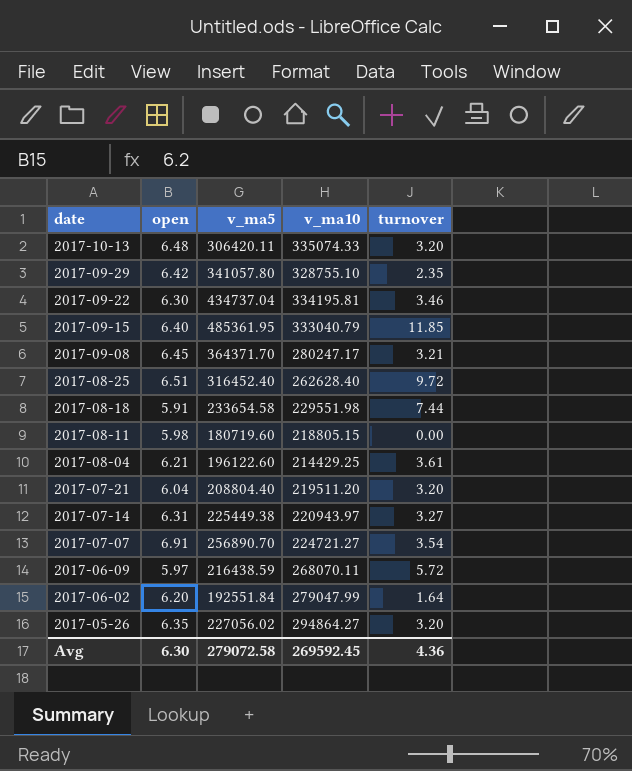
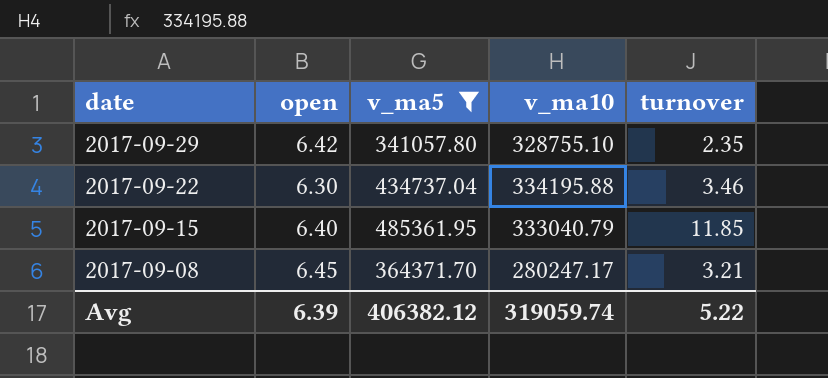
filter: none -> v_ma5 >= 341057.80
2017-09-22 | v_ma10: 334195.81 -> 334195.88
Avg | open: 6.30 -> 6.39
Avg | v_ma5: 279072.58 -> 406382.12
Avg | v_ma10: 269592.45 -> 319059.74
Avg | turnover: 4.36 -> 5.22

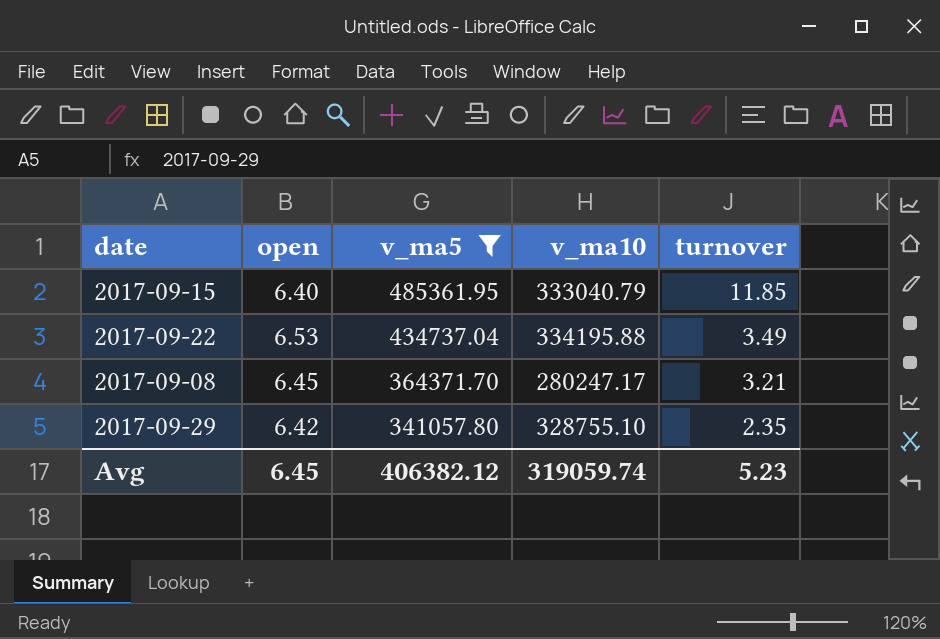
row order: date descending -> v_ma5 descending
2017-09-22 | open: 6.30 -> 6.53
2017-09-22 | turnover: 3.46 -> 3.49
Avg | open: 6.39 -> 6.45
Avg | turnover: 5.22 -> 5.23

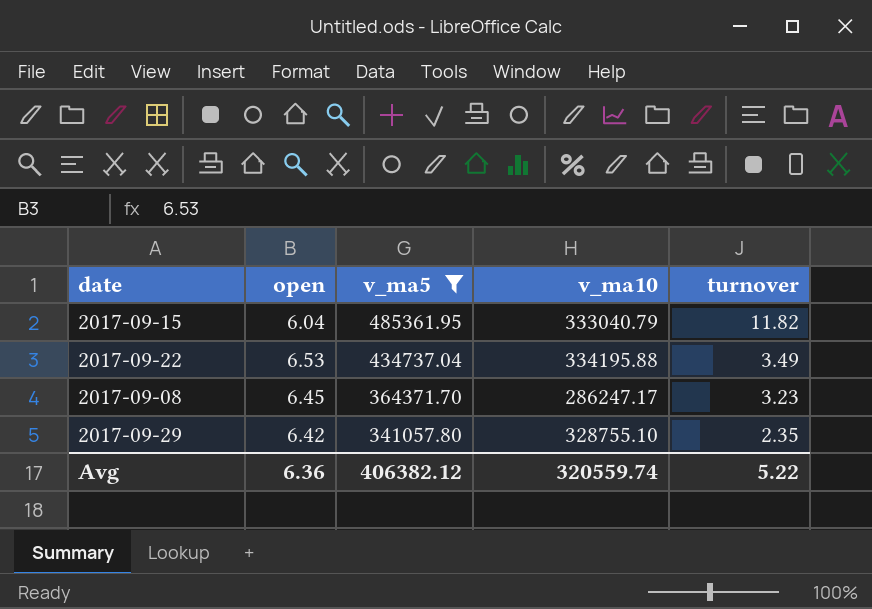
2017-09-15 | open: 6.40 -> 6.04
2017-09-15 | turnover: 11.85 -> 11.82
2017-09-08 | v_ma10: 280247.17 -> 286247.17
2017-09-08 | turnover: 3.21 -> 3.23
Avg | open: 6.45 -> 6.36
Avg | v_ma10: 319059.74 -> 320559.74
Avg | turnover: 5.23 -> 5.22

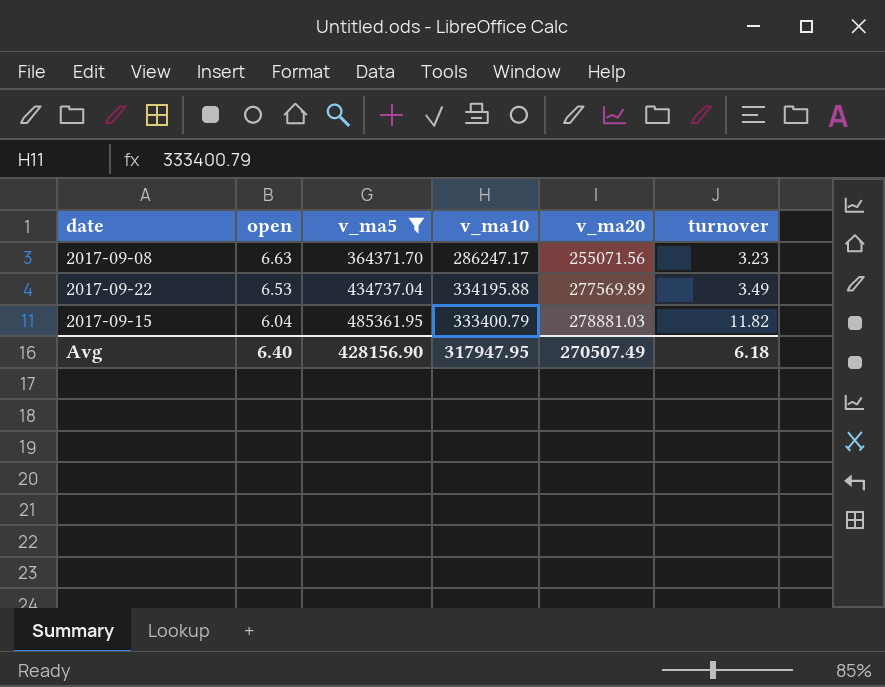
row order: v_ma5 descending -> open descending
column v_ma20 | position: none -> 5
row 2017-09-29: 6.42 | 341057.80 | 328755.10 | 2.35 -> none
2017-09-08 | open: 6.45 -> 6.63
2017-09-15 | v_ma10: 333040.79 -> 333400.79
Avg | open: 6.36 -> 6.40
Avg | v_ma5: 406382.12 -> 428156.90
Avg | v_ma10: 320559.74 -> 317947.95
Avg | turnover: 5.22 -> 6.18

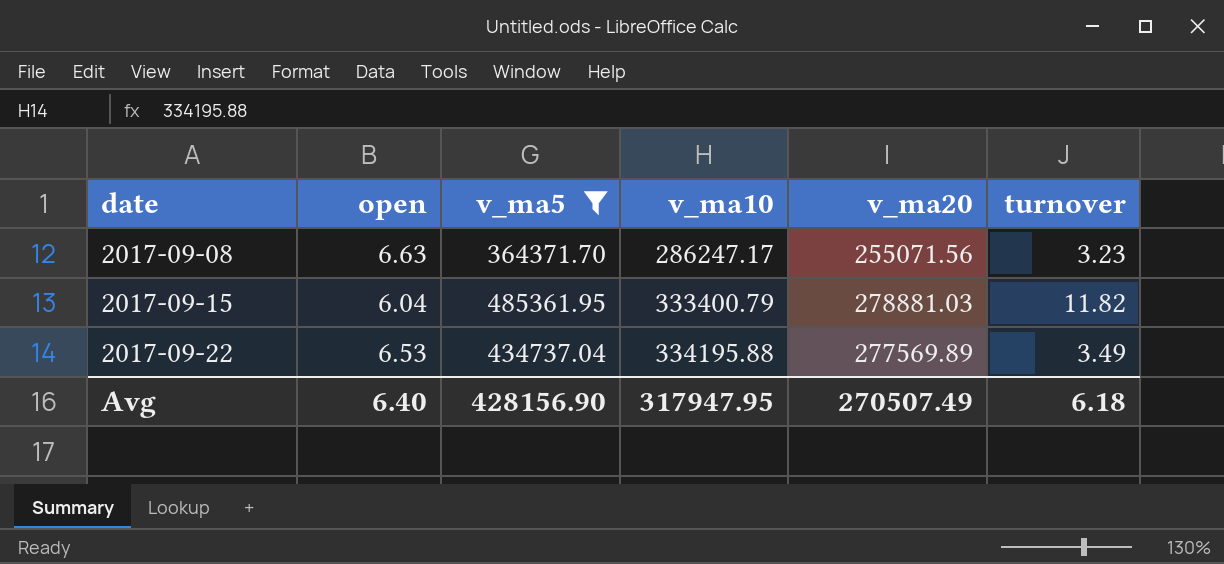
row order: open descending -> date ascending

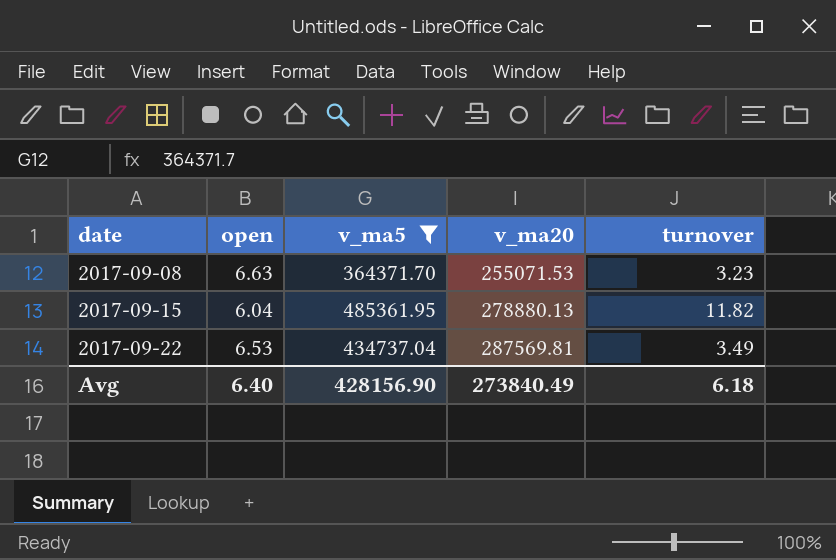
column v_ma10 | position: 4 -> none
2017-09-08 | v_ma20: 255071.56 -> 255071.53
2017-09-15 | v_ma20: 278881.03 -> 278880.13
2017-09-22 | v_ma20: 277569.89 -> 287569.81
Avg | v_ma20: 270507.49 -> 273840.49

